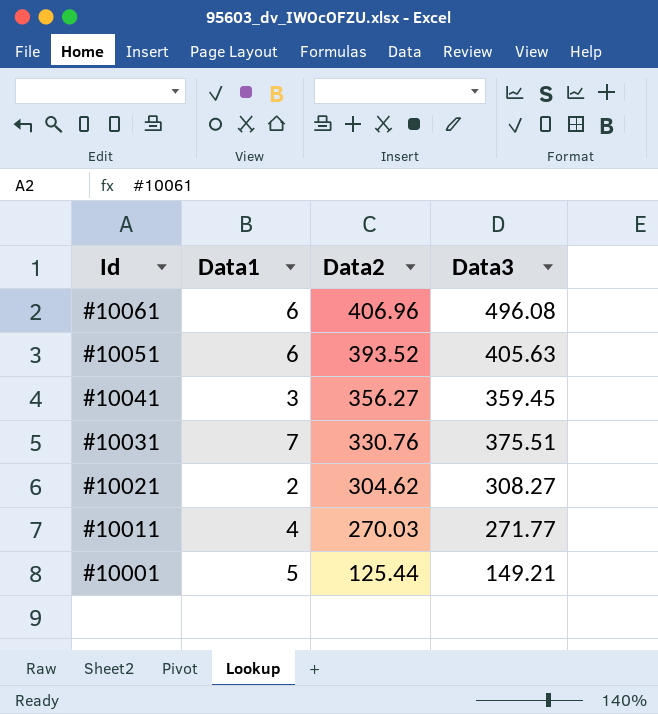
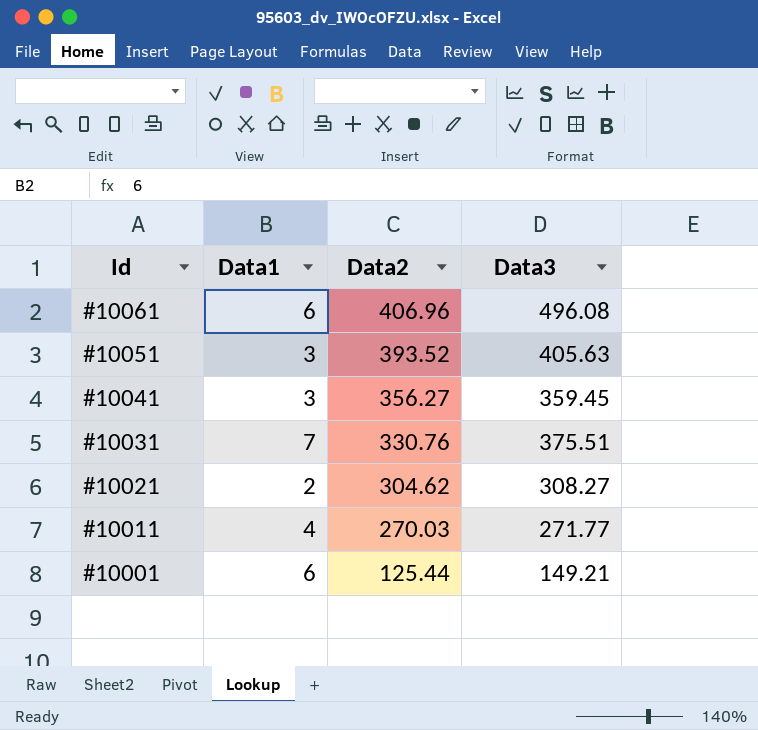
#10051 | Data1: 6 -> 3
#10001 | Data1: 5 -> 6

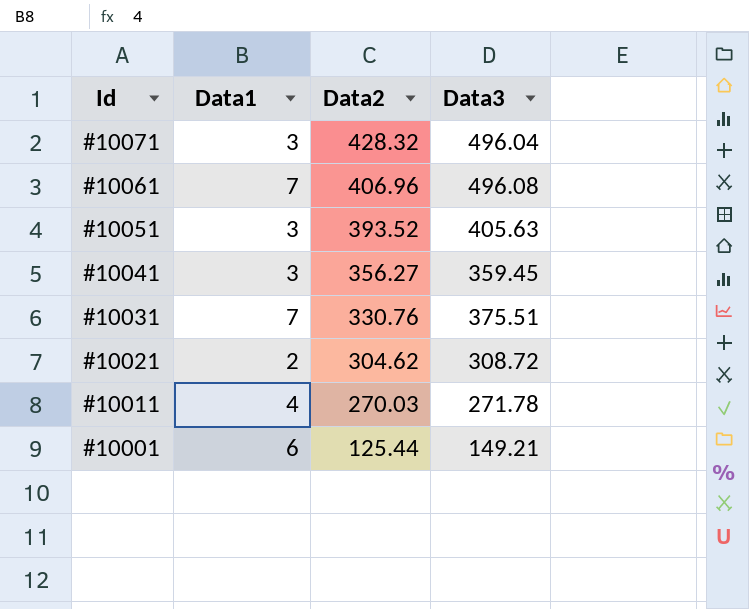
row #10071: none -> 3 | 428.32 | 496.04
#10061 | Data1: 6 -> 7
#10021 | Data3: 308.27 -> 308.72
#10011 | Data3: 271.77 -> 271.78

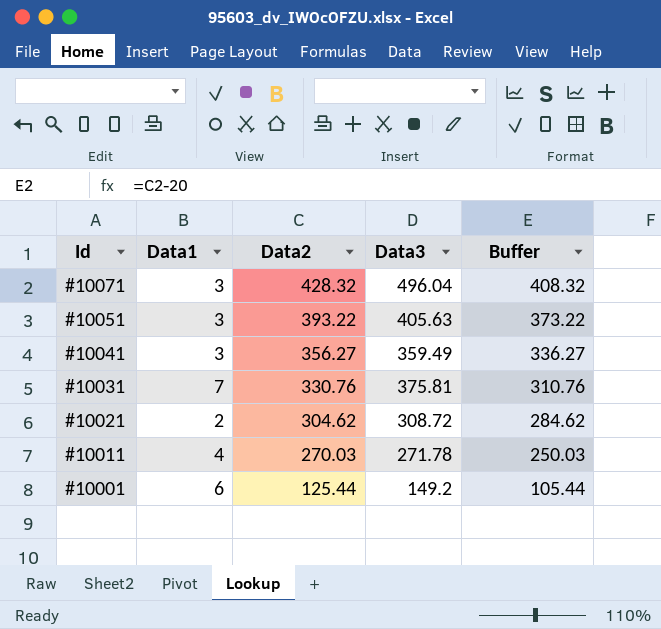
column Buffer | formula: none -> [Data2] - 20
row #10061: 7 | 406.96 | 496.08 -> none
#10051 | Data2: 393.52 -> 393.22
#10041 | Data3: 359.45 -> 359.49
#10031 | Data3: 375.51 -> 375.81
#10001 | Data3: 149.21 -> 149.2

